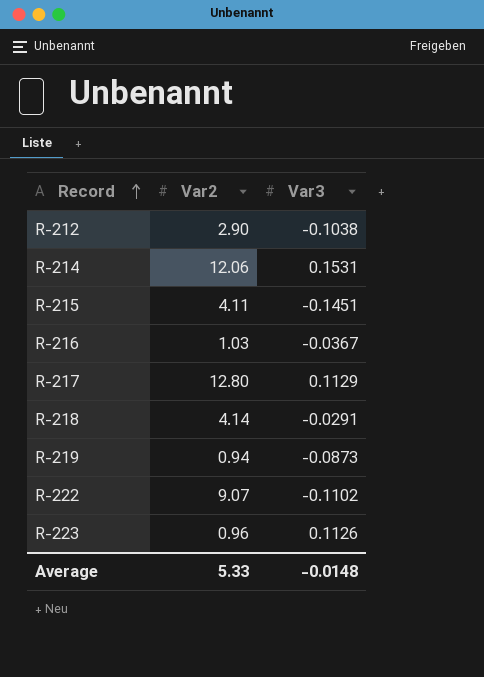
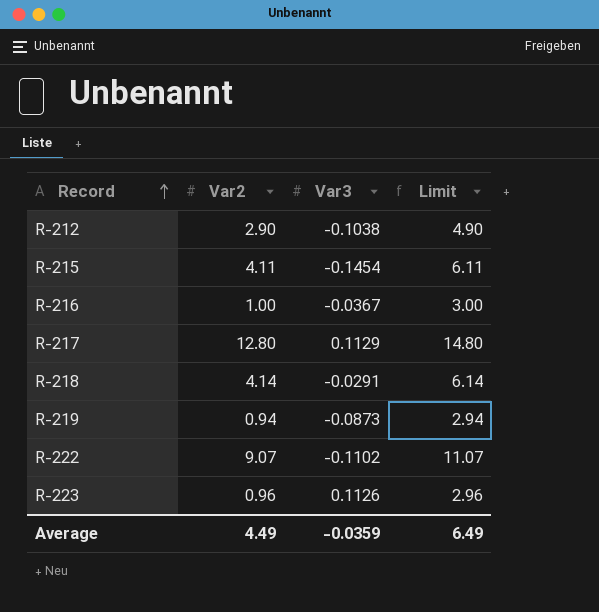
column Limit | formula: none -> [Var2] + 2
row R-214: 12.06 | 0.1531 -> none
R-215 | Var3: -0.1451 -> -0.1454
R-216 | Var2: 1.03 -> 1.00
Average | Var2: 5.33 -> 4.49
Average | Var3: -0.0148 -> -0.0359

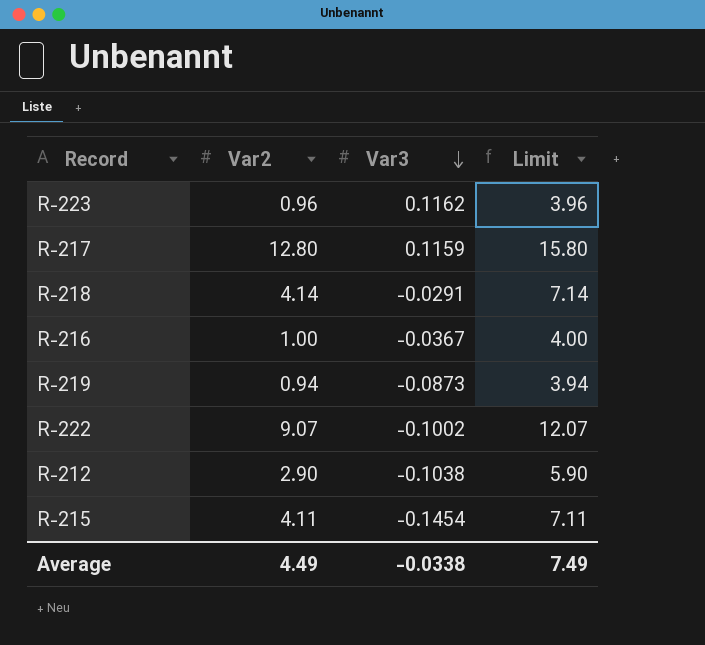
row order: Record ascending -> Var3 descending
column Limit | formula: [Var2] + 2 -> [Var2] + 3
R-223 | Var3: 0.1126 -> 0.1162
R-217 | Var3: 0.1129 -> 0.1159
R-222 | Var3: -0.1102 -> -0.1002
Average | Var3: -0.0359 -> -0.0338
Average | Limit: 6.49 -> 7.49

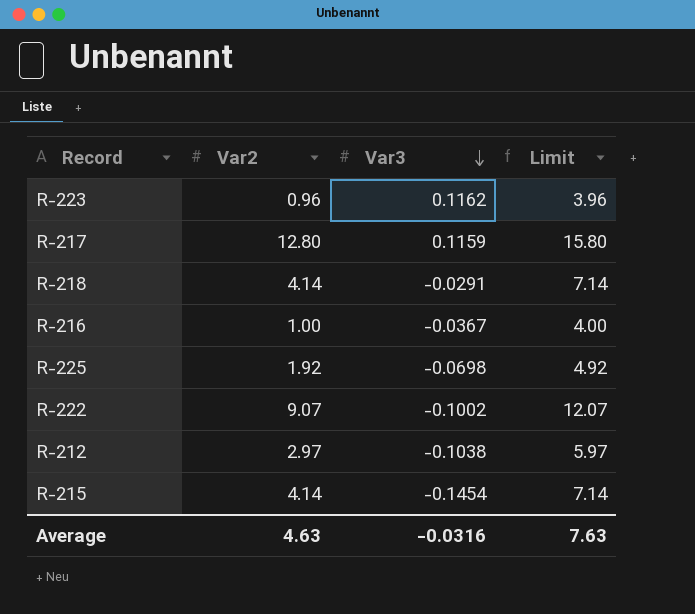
row R-219: 0.94 | -0.0873 | 3.94 -> none
row R-225: none -> 1.92 | -0.0698 | 4.92
R-212 | Var2: 2.90 -> 2.97
R-212 | Limit: 5.90 -> 5.97
R-215 | Var2: 4.11 -> 4.14
R-215 | Limit: 7.11 -> 7.14
Average | Var2: 4.49 -> 4.63
Average | Var3: -0.0338 -> -0.0316
Average | Limit: 7.49 -> 7.63

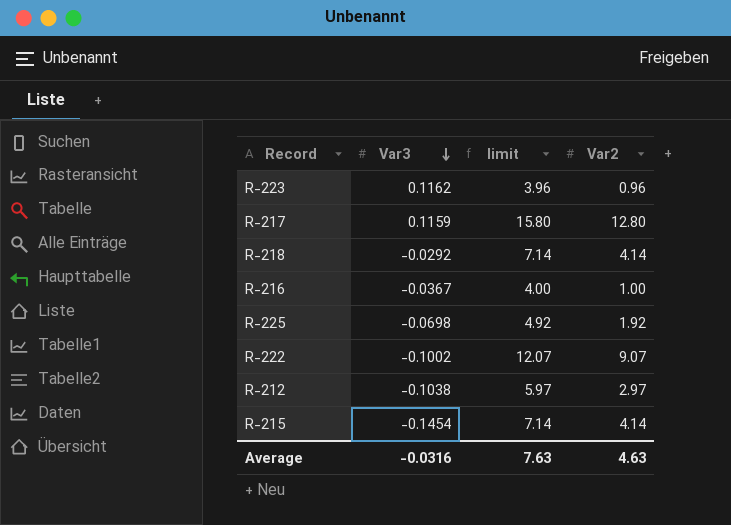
column name: Limit -> limit
column Var2 | position: 2 -> 4
R-218 | Var3: -0.0291 -> -0.0292

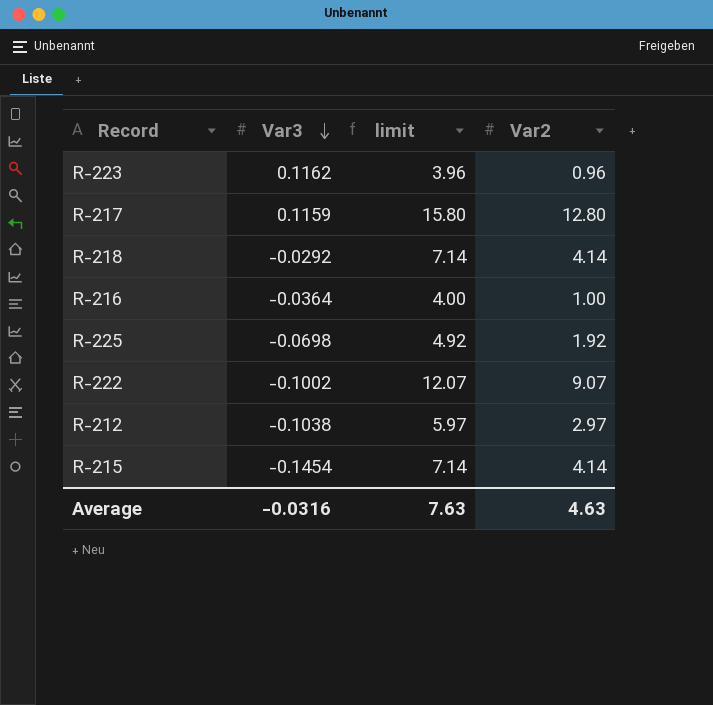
R-216 | Var3: -0.0367 -> -0.0364

